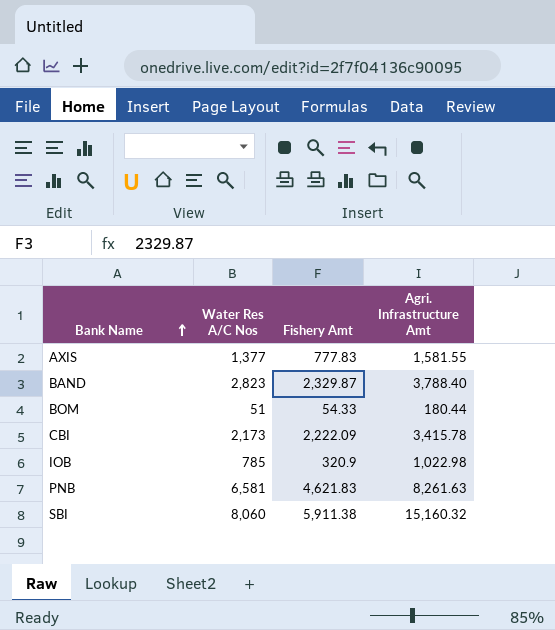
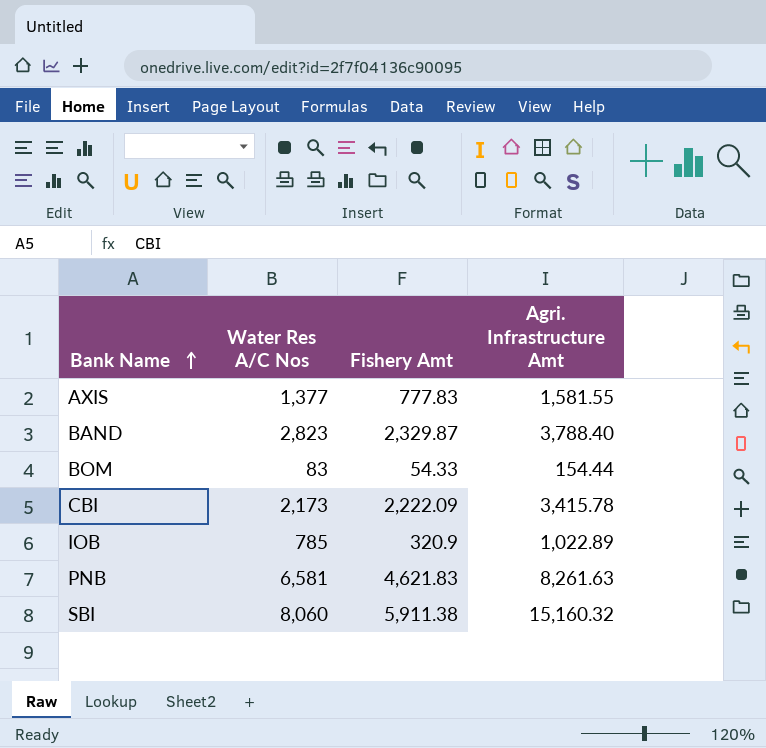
BOM | Water Res A/C Nos: 51 -> 83
BOM | Agri. Infrastructure Amt: 180.44 -> 154.44
IOB | Agri. Infrastructure Amt: 1,022.98 -> 1,022.89

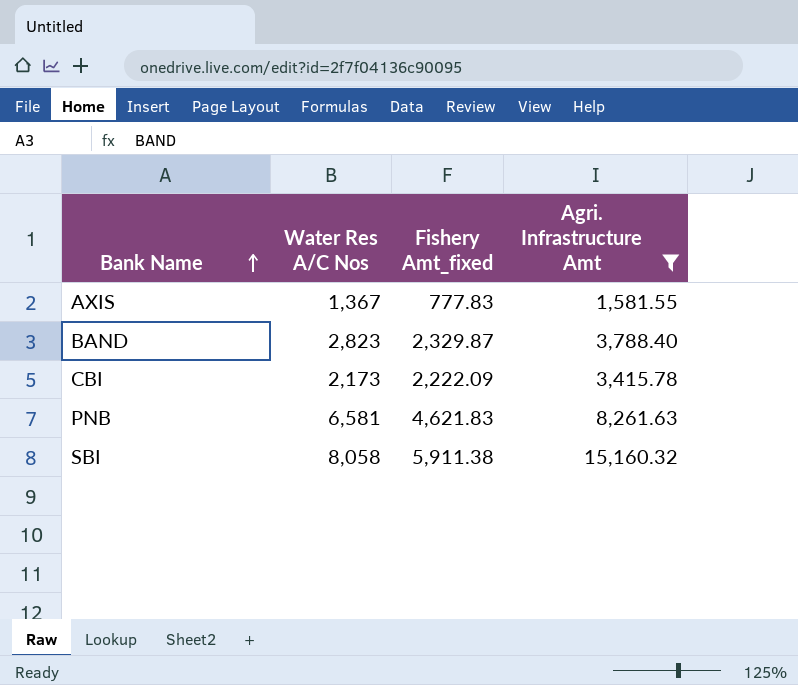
filter: none -> Agri. Infrastructure Amt >= 1,581.55
column name: Fishery Amt -> Fishery Amt_fixed
AXIS | Water Res A/C Nos: 1,377 -> 1,367
SBI | Water Res A/C Nos: 8,060 -> 8,058

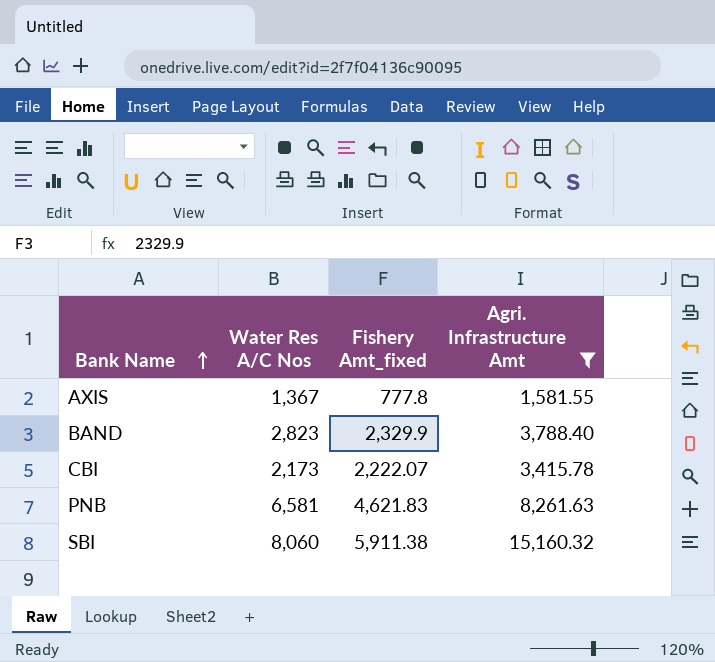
AXIS | Fishery Amt_fixed: 777.83 -> 777.8
BAND | Fishery Amt_fixed: 2,329.87 -> 2,329.9
CBI | Fishery Amt_fixed: 2,222.09 -> 2,222.07
SBI | Water Res A/C Nos: 8,058 -> 8,060

